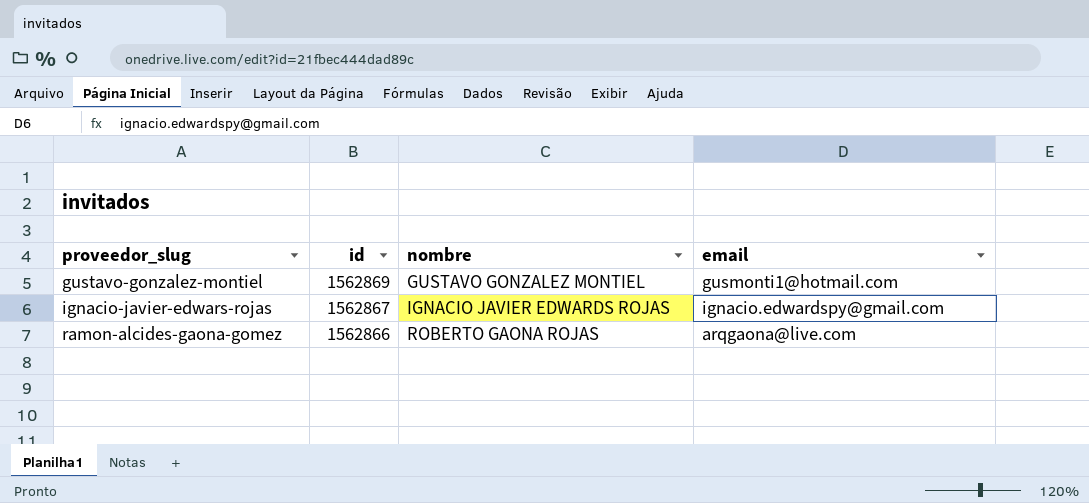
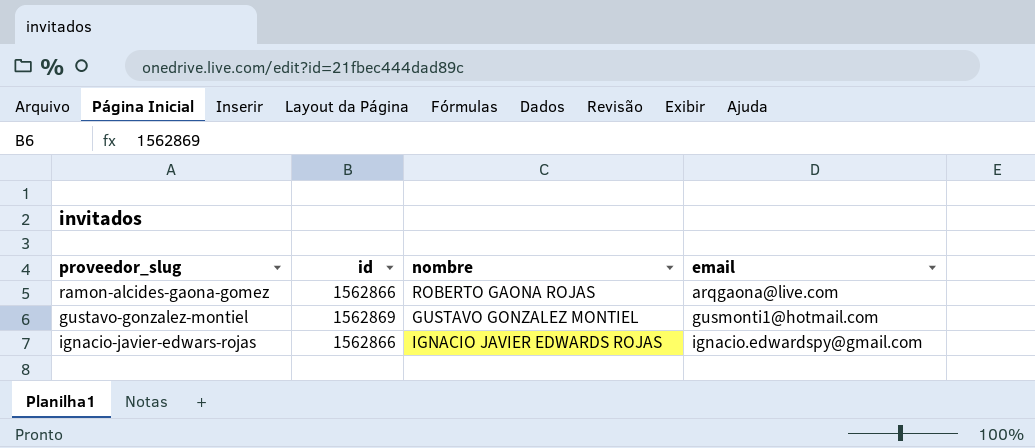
row order: proveedor_slug ascending -> email ascending
ignacio-javier-edwars-rojas | id: 1562867 -> 1562866

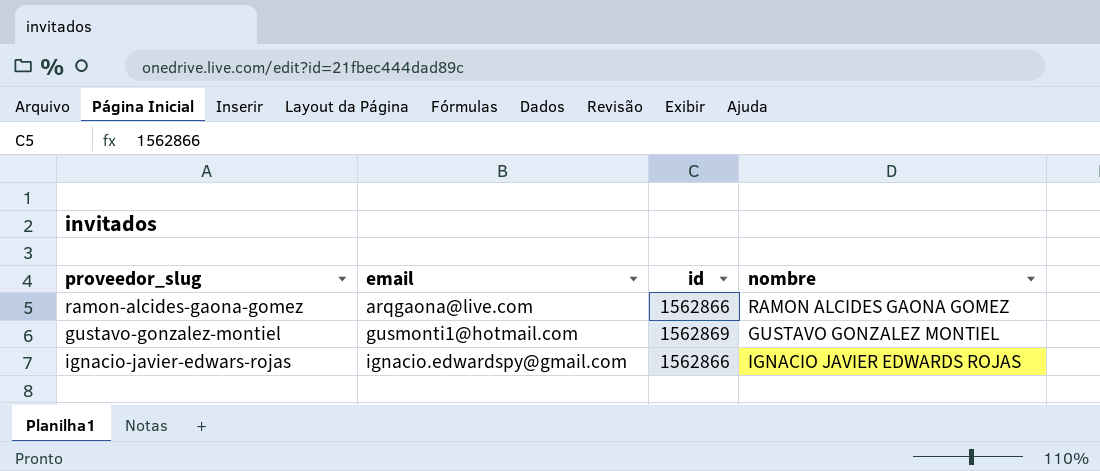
column email | position: 4 -> 2
ramon-alcides-gaona-gomez | nombre: ROBERTO GAONA ROJAS -> RAMON ALCIDES GAONA GOMEZ

